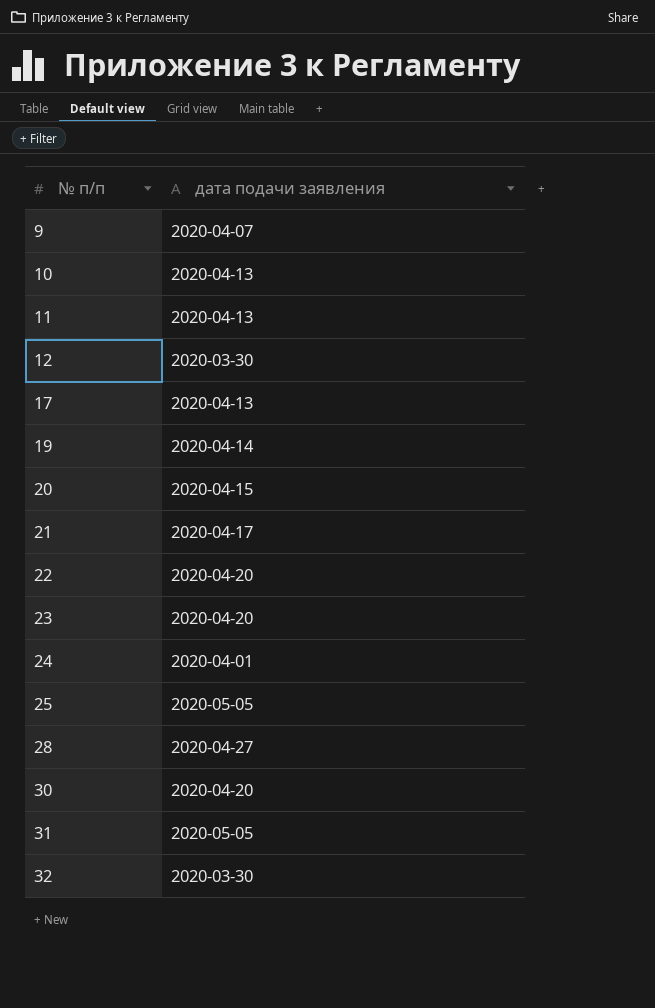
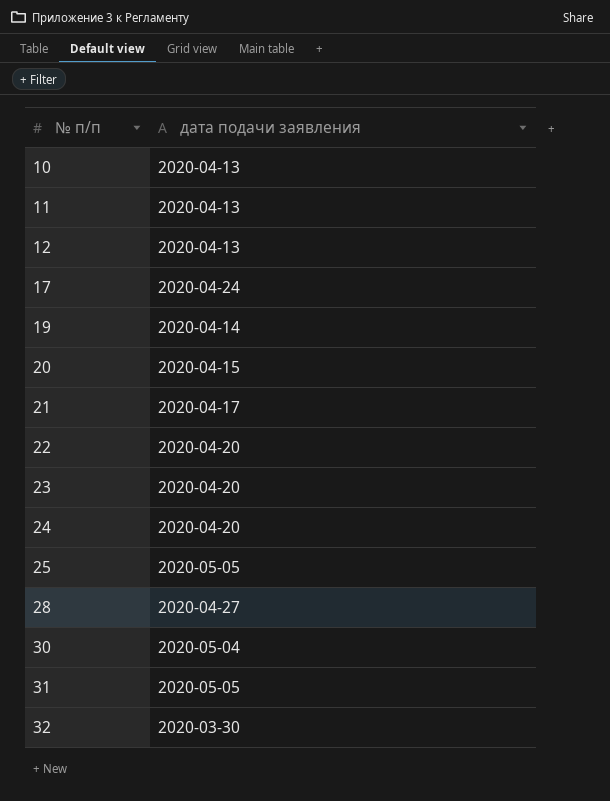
row 9: 2020-04-07 -> none
12 | дата подачи заявления: 2020-03-30 -> 2020-04-13
17 | дата подачи заявления: 2020-04-13 -> 2020-04-24
24 | дата подачи заявления: 2020-04-01 -> 2020-04-20
30 | дата подачи заявления: 2020-04-20 -> 2020-05-04

